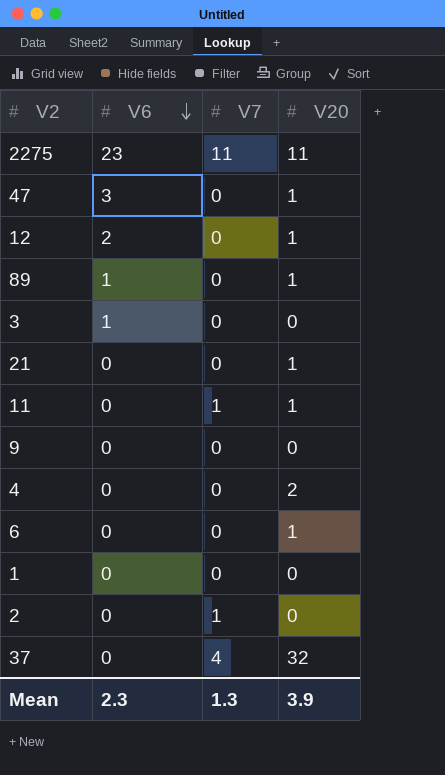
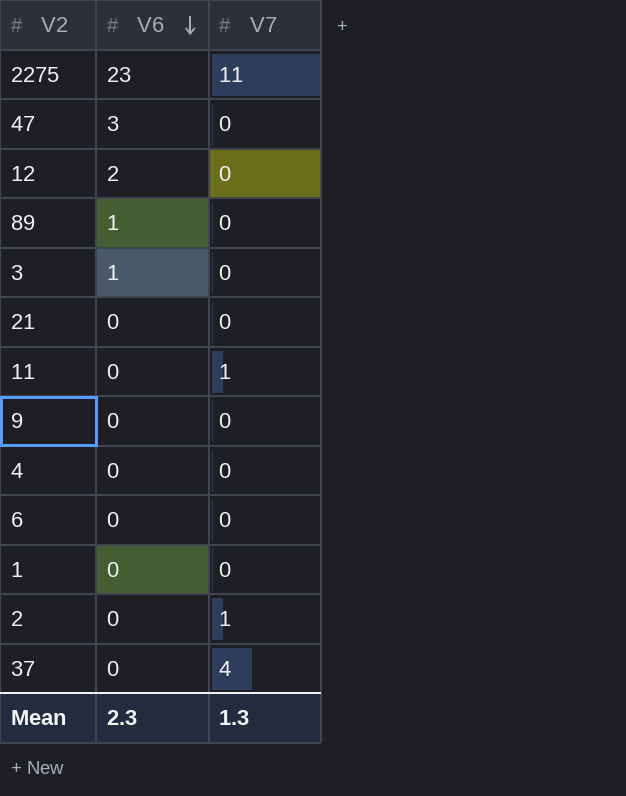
column V20 | position: 4 -> none

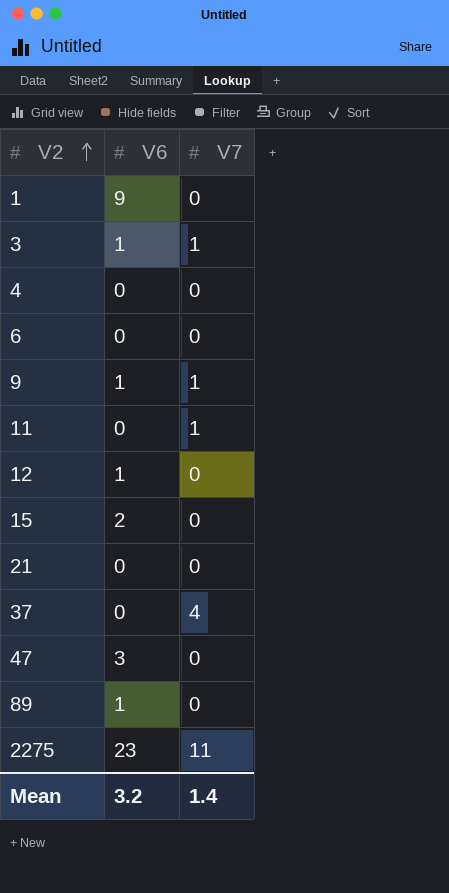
row order: V6 descending -> V2 ascending
row 2: 0 | 1 -> none
1 | V6: 0 -> 9
3 | V7: 0 -> 1
9 | V6: 0 -> 1
9 | V7: 0 -> 1
12 | V6: 2 -> 1
row 15: none -> 2 | 0
Mean | V6: 2.3 -> 3.2
Mean | V7: 1.3 -> 1.4

